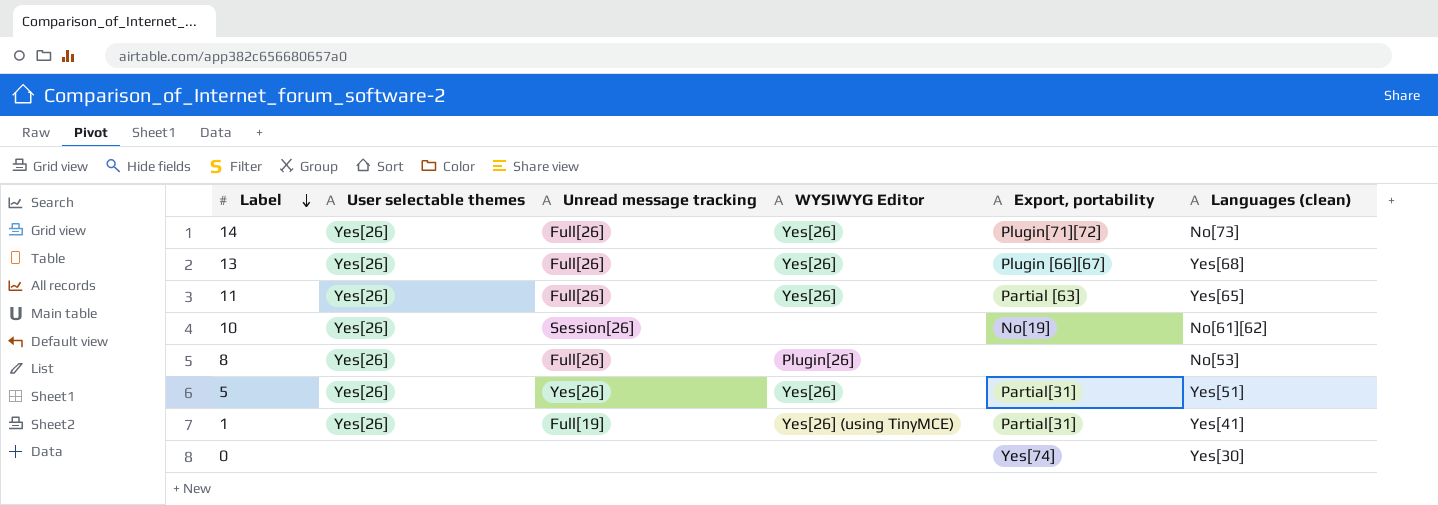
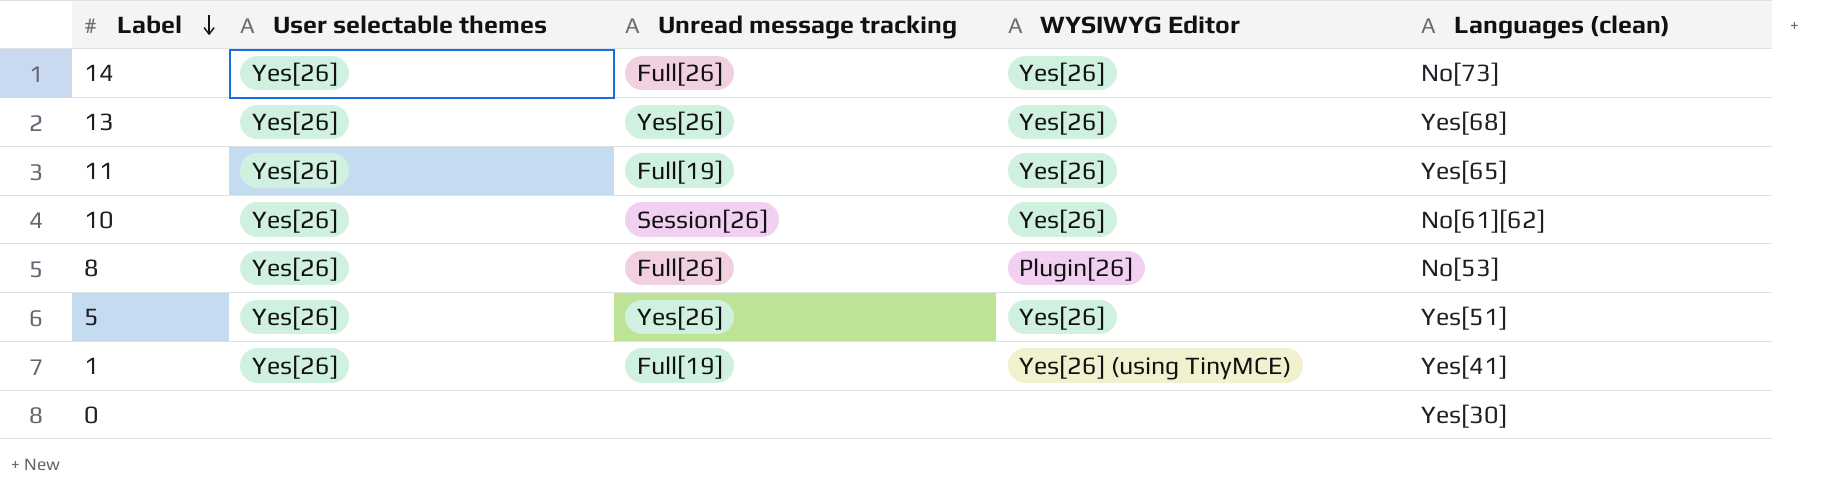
column Export, portability | position: 5 -> none
13 | Unread message tracking: Full[26] -> Yes[26]
11 | Unread message tracking: Full[26] -> Full[19]
10 | WYSIWYG Editor: none -> Yes[26]

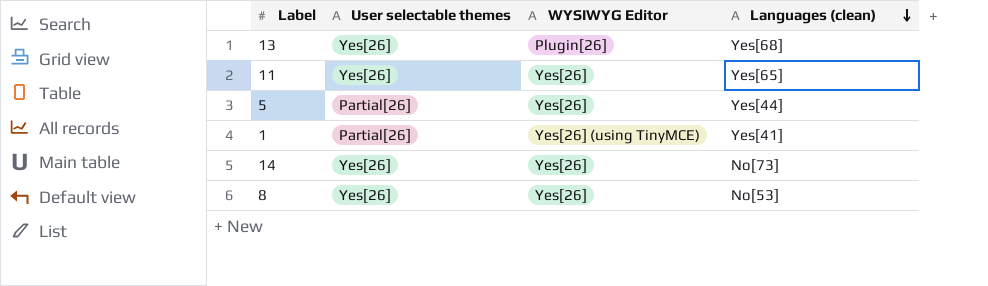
row order: Label descending -> Languages (clean) descending
column Unread message tracking | position: 3 -> none
row 10: Yes[26] | Session[26] | Yes[26] | No[61][62] -> none
row 0: none | none | none | Yes[30] -> none
13 | WYSIWYG Editor: Yes[26] -> Plugin[26]
5 | User selectable themes: Yes[26] -> Partial[26]
5 | Languages (clean): Yes[51] -> Yes[44]
1 | User selectable themes: Yes[26] -> Partial[26]
8 | WYSIWYG Editor: Plugin[26] -> Yes[26]

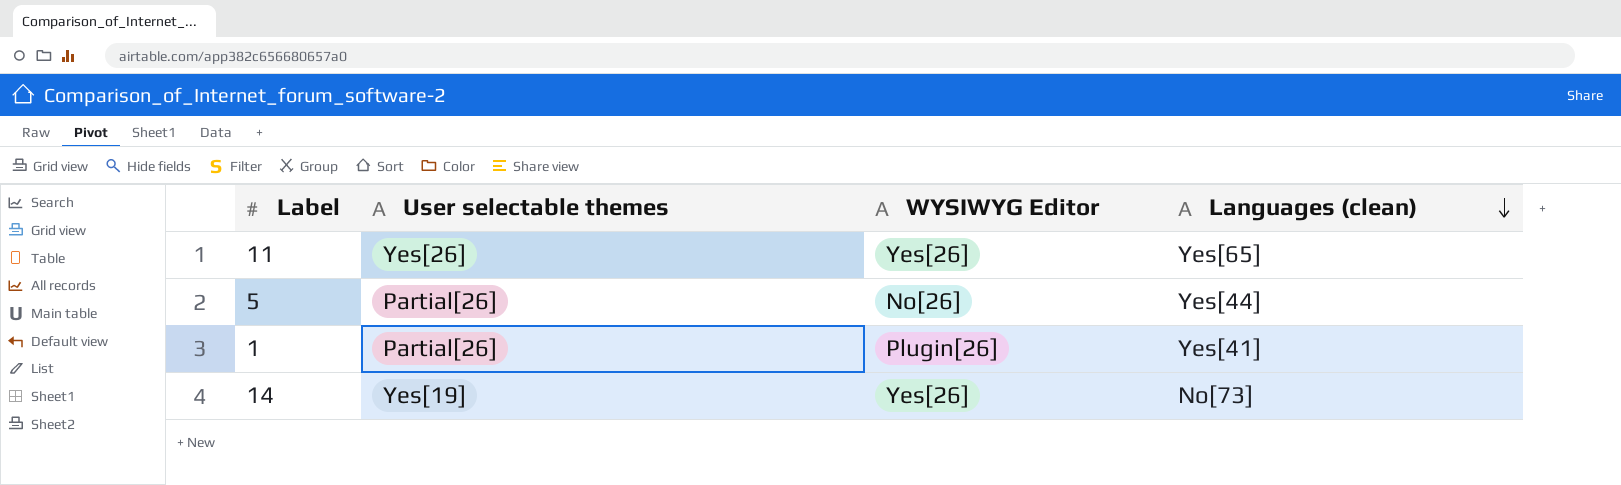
row 13: Yes[26] | Plugin[26] | Yes[68] -> none
row 8: Yes[26] | Yes[26] | No[53] -> none
5 | WYSIWYG Editor: Yes[26] -> No[26]
1 | WYSIWYG Editor: Yes[26] (using TinyMCE) -> Plugin[26]
14 | User selectable themes: Yes[26] -> Yes[19]

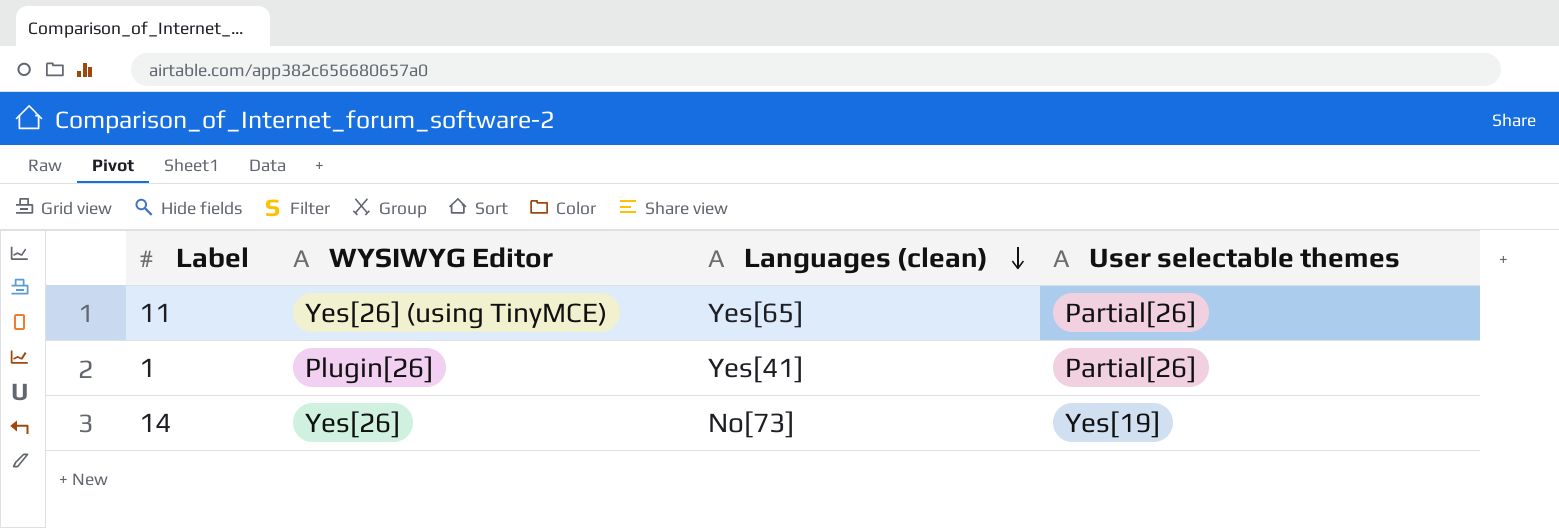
column User selectable themes | position: 2 -> 4
row 5: Partial[26] | No[26] | Yes[44] -> none
11 | WYSIWYG Editor: Yes[26] -> Yes[26] (using TinyMCE)
11 | User selectable themes: Yes[26] -> Partial[26]

